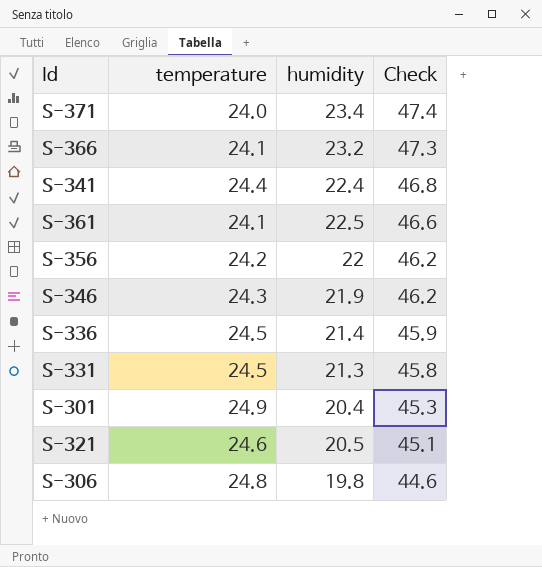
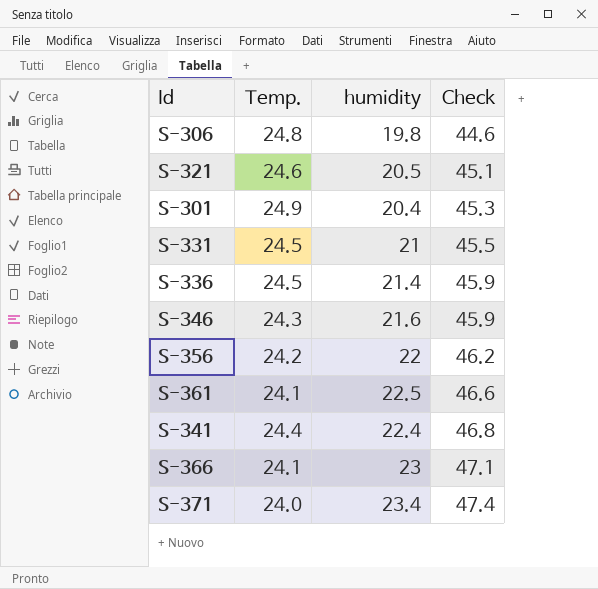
row order: Check descending -> Check ascending
column name: temperature -> Temp.
S-331 | humidity: 21.3 -> 21
S-331 | Check: 45.8 -> 45.5
S-346 | humidity: 21.9 -> 21.6
S-346 | Check: 46.2 -> 45.9
S-366 | humidity: 23.2 -> 23
S-366 | Check: 47.3 -> 47.1

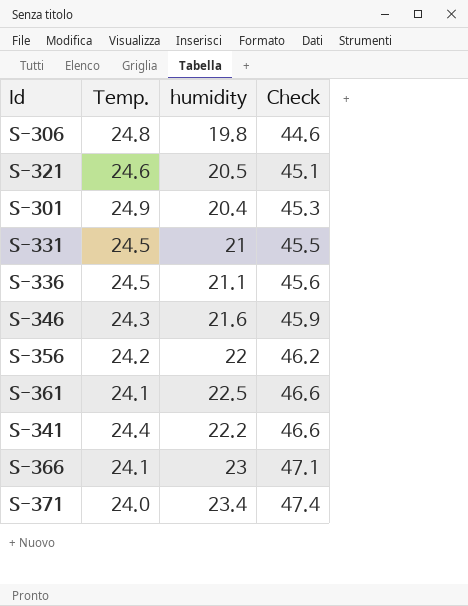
S-336 | humidity: 21.4 -> 21.1
S-336 | Check: 45.9 -> 45.6
S-341 | humidity: 22.4 -> 22.2
S-341 | Check: 46.8 -> 46.6

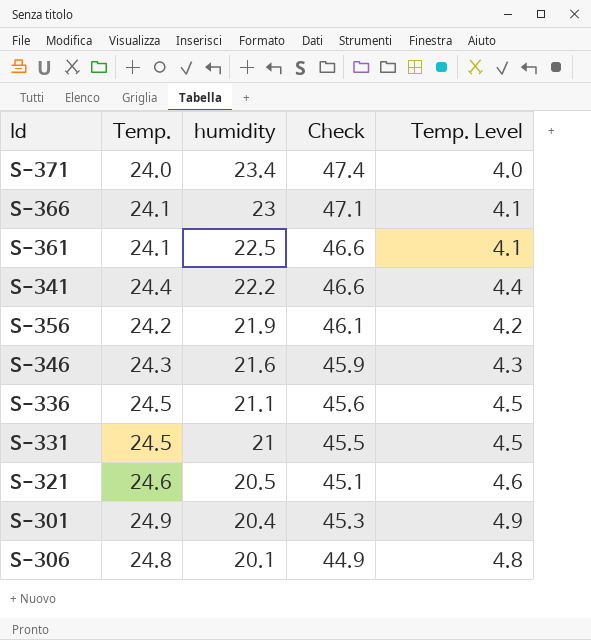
row order: Check ascending -> humidity descending
column Temp. Level | formula: none -> [Temp.] - 20
S-356 | humidity: 22 -> 21.9
S-356 | Check: 46.2 -> 46.1
S-306 | humidity: 19.8 -> 20.1
S-306 | Check: 44.6 -> 44.9

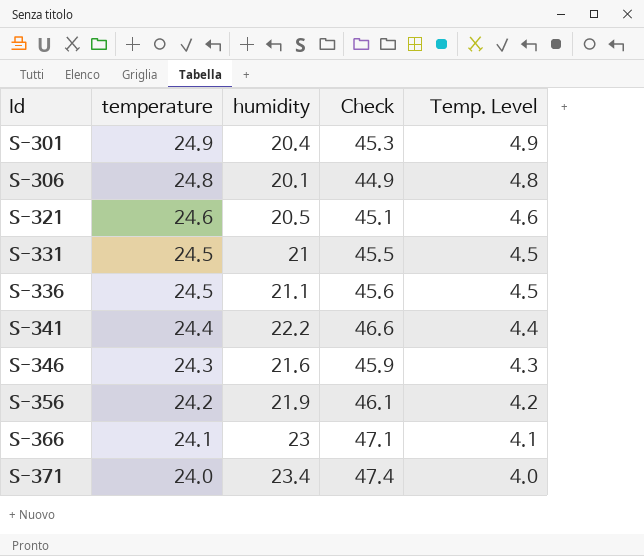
row order: humidity descending -> Id ascending
column name: Temp. -> temperature
row S-361: 24.1 | 22.5 | 46.6 | 4.1 -> none

